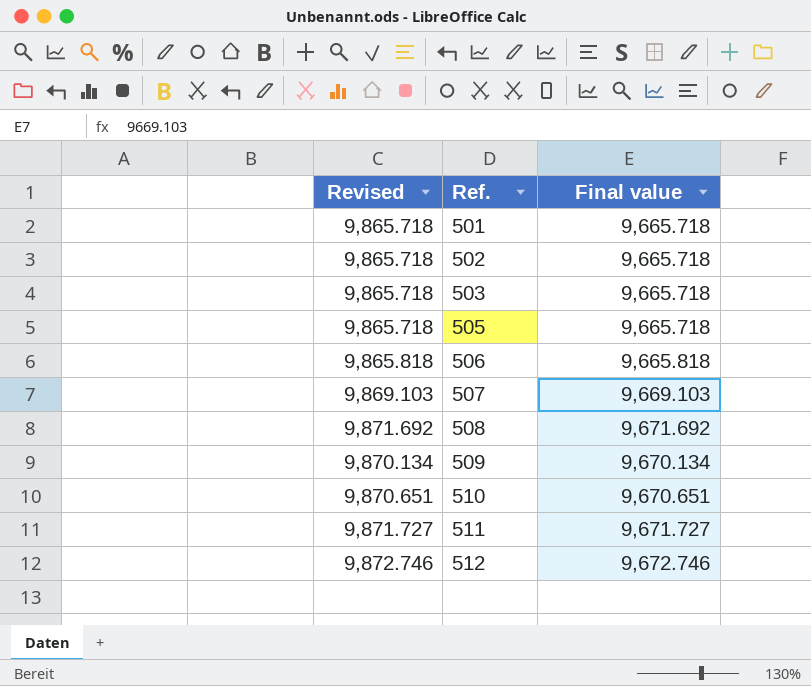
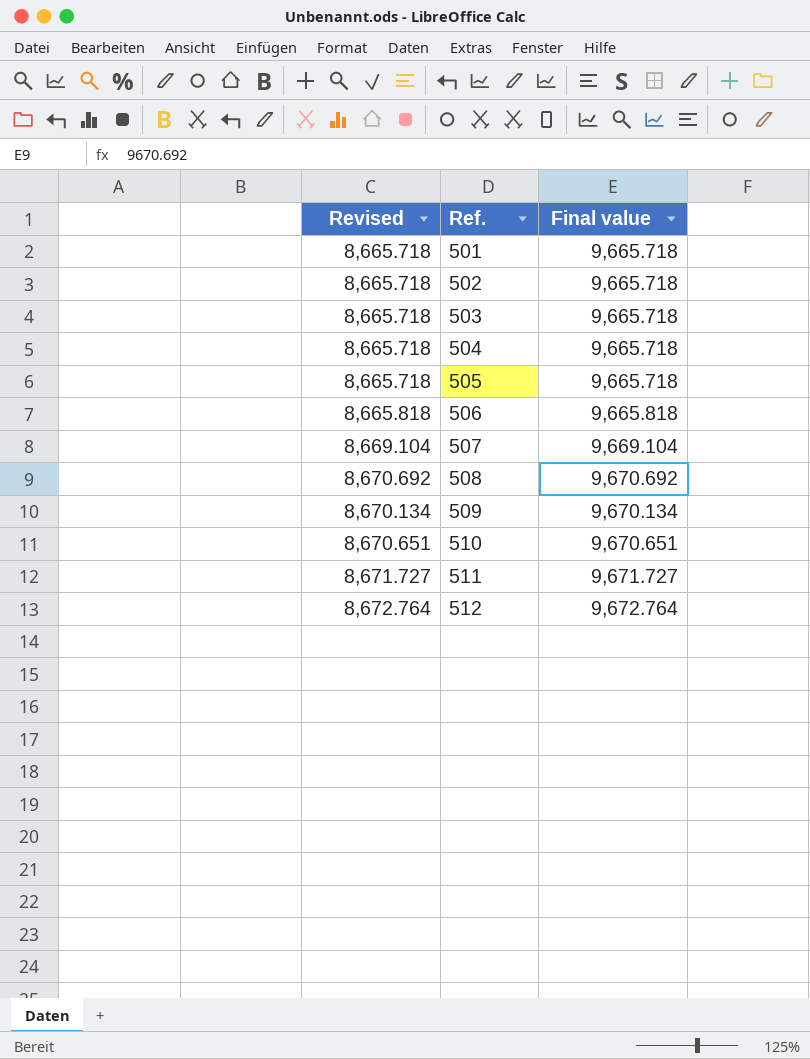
column Revised | formula: [Final value] + 200 -> [Final value] - 1000
row 504: none -> 8,665.718 | 9,665.718
507 | Final value: 9,669.103 -> 9,669.104
508 | Final value: 9,671.692 -> 9,670.692
512 | Final value: 9,672.746 -> 9,672.764

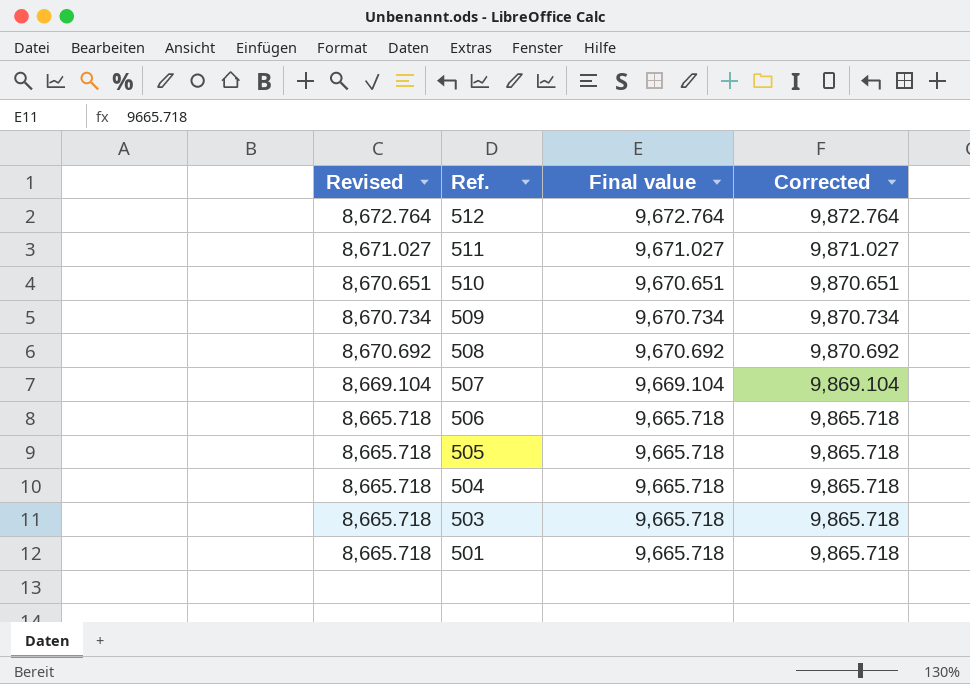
row order: Ref. ascending -> Ref. descending
column Corrected | formula: none -> [Final value] + 200
row 502: 8,665.718 | 9,665.718 -> none
511 | Revised: 8,671.727 -> 8,671.027
511 | Final value: 9,671.727 -> 9,671.027
509 | Revised: 8,670.134 -> 8,670.734
509 | Final value: 9,670.134 -> 9,670.734
506 | Revised: 8,665.818 -> 8,665.718
506 | Final value: 9,665.818 -> 9,665.718

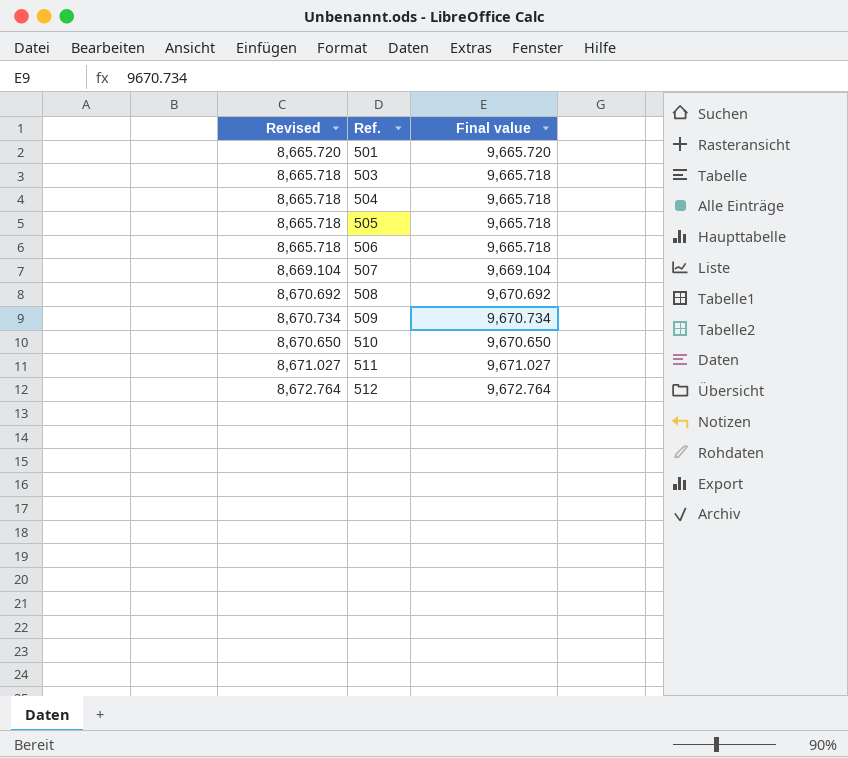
row order: Ref. descending -> Ref. ascending
column Corrected | formula: [Final value] + 200 -> none
501 | Revised: 8,665.718 -> 8,665.720
501 | Final value: 9,665.718 -> 9,665.720
510 | Revised: 8,670.651 -> 8,670.650
510 | Final value: 9,670.651 -> 9,670.650

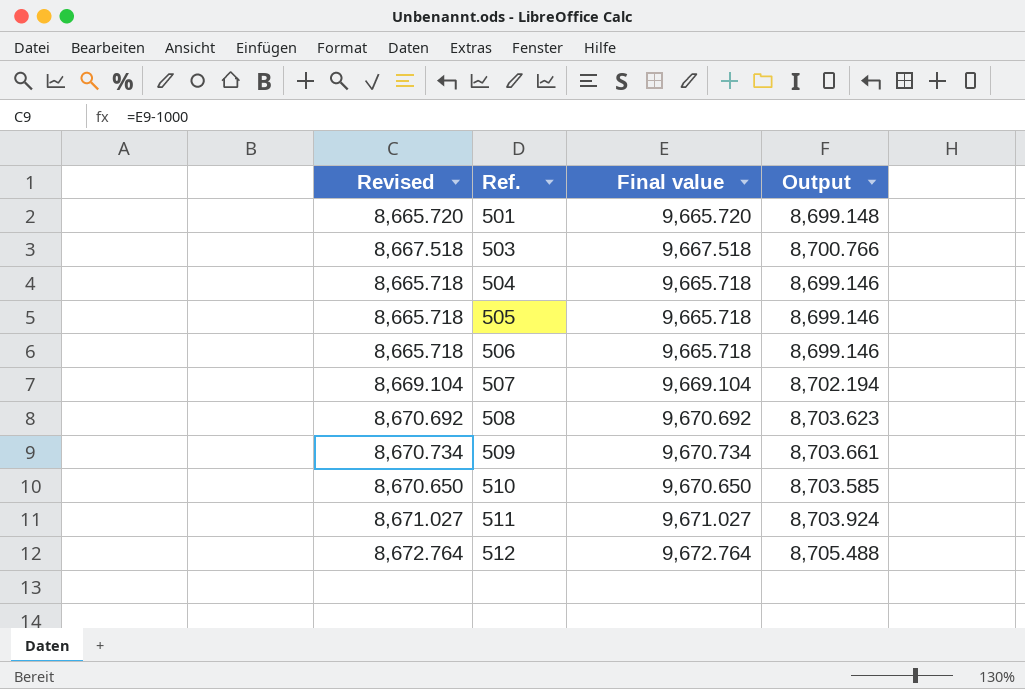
column Output | formula: none -> [Final value] * 0.9
503 | Revised: 8,665.718 -> 8,667.518
503 | Final value: 9,665.718 -> 9,667.518

